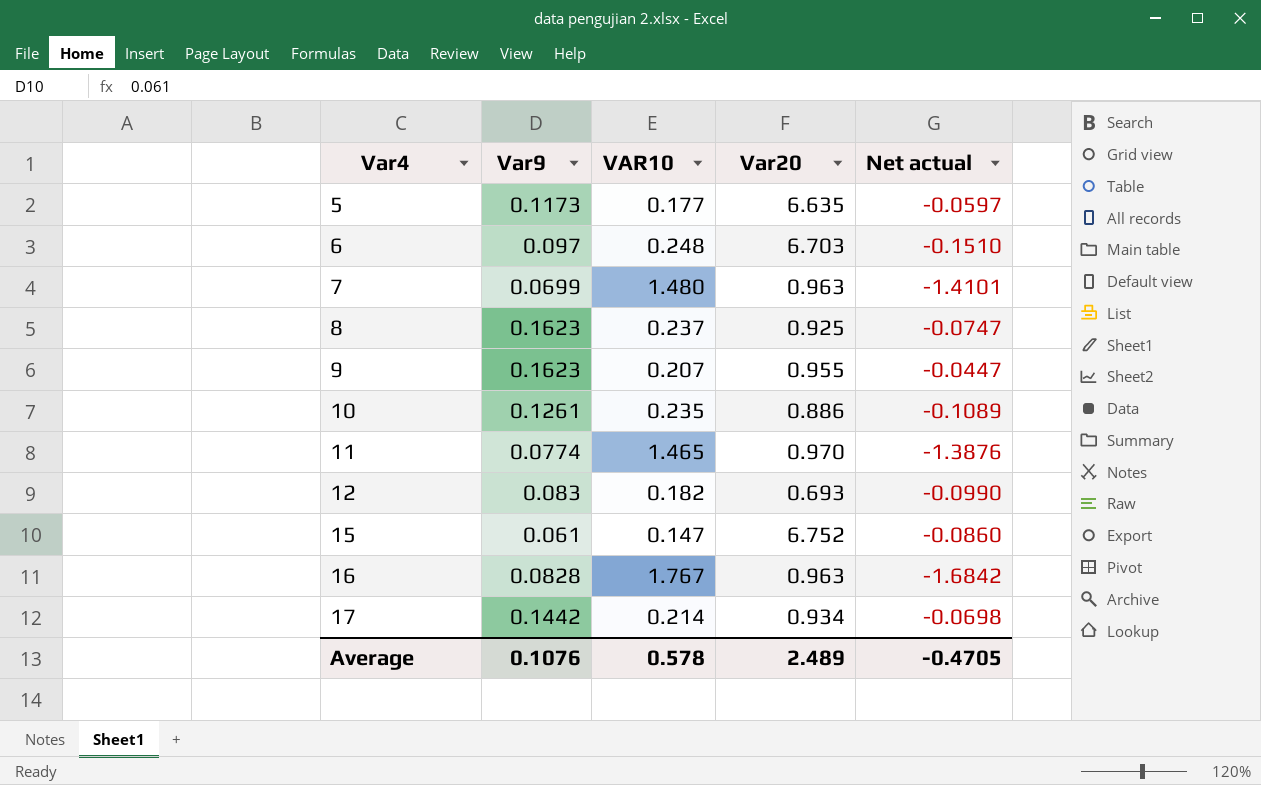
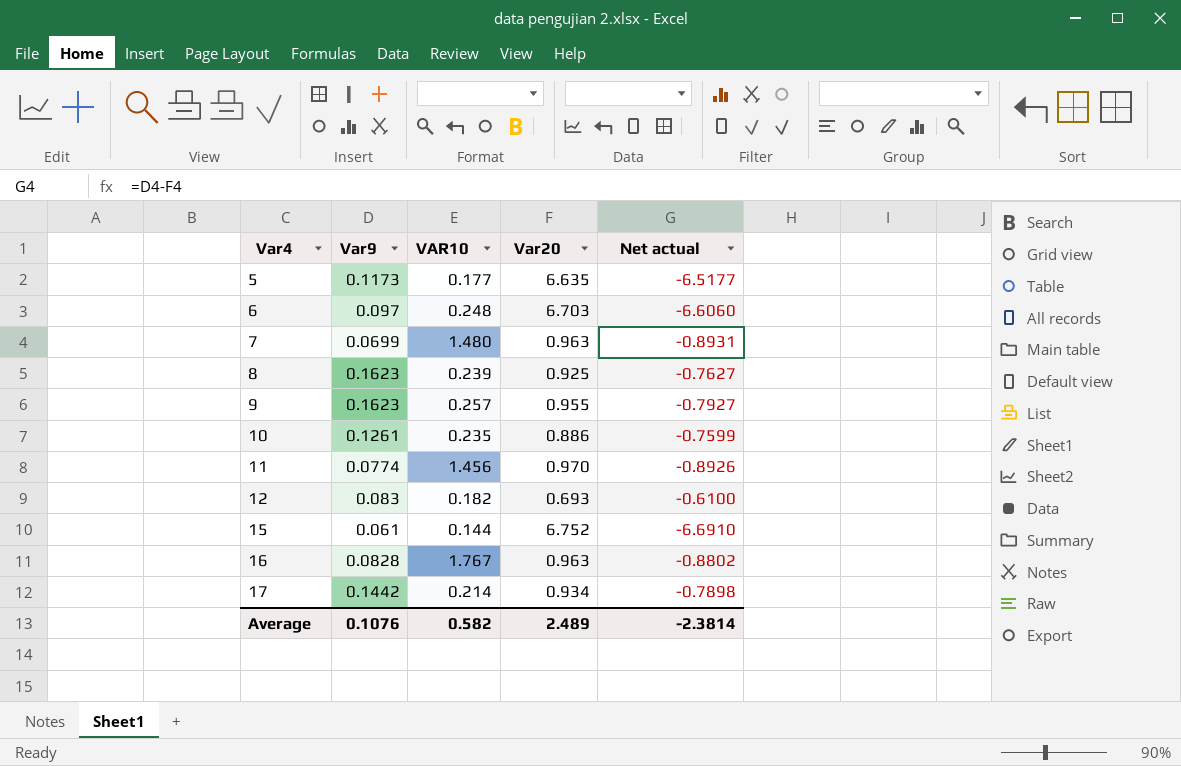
column Net actual | formula: [Var9] - [VAR10] -> [Var9] - [Var20]
8 | VAR10: 0.237 -> 0.239
9 | VAR10: 0.207 -> 0.257
11 | VAR10: 1.465 -> 1.456
15 | VAR10: 0.147 -> 0.144
Average | VAR10: 0.578 -> 0.582
Average | Net actual: -0.4705 -> -2.3814

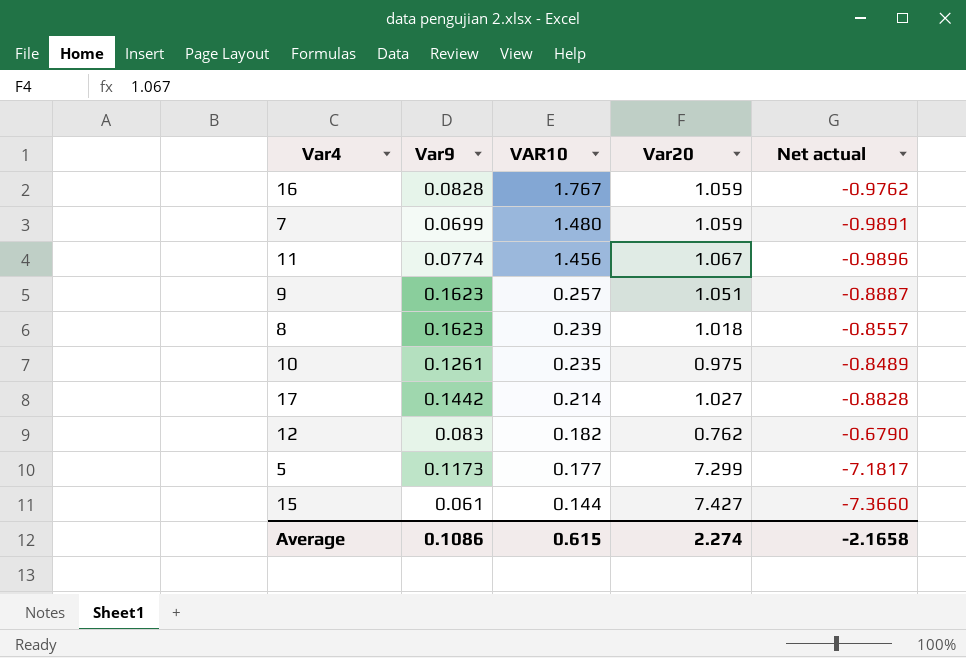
row order: Var4 ascending -> VAR10 descending
row 6: 0.097 | 0.248 | 6.703 | -6.6060 -> none
16 | Var20: 0.963 -> 1.059
16 | Net actual: -0.8802 -> -0.9762
7 | Var20: 0.963 -> 1.059
7 | Net actual: -0.8931 -> -0.9891
11 | Var20: 0.970 -> 1.067
11 | Net actual: -0.8926 -> -0.9896
9 | Var20: 0.955 -> 1.051
9 | Net actual: -0.7927 -> -0.8887
8 | Var20: 0.925 -> 1.018
8 | Net actual: -0.7627 -> -0.8557
10 | Var20: 0.886 -> 0.975
10 | Net actual: -0.7599 -> -0.8489
17 | Var20: 0.934 -> 1.027
17 | Net actual: -0.7898 -> -0.8828
12 | Var20: 0.693 -> 0.762
12 | Net actual: -0.6100 -> -0.6790
5 | Var20: 6.635 -> 7.299
5 | Net actual: -6.5177 -> -7.1817
15 | Var20: 6.752 -> 7.427
15 | Net actual: -6.6910 -> -7.3660
Average | Var9: 0.1076 -> 0.1086
Average | VAR10: 0.582 -> 0.615
Average | Var20: 2.489 -> 2.274
Average | Net actual: -2.3814 -> -2.1658

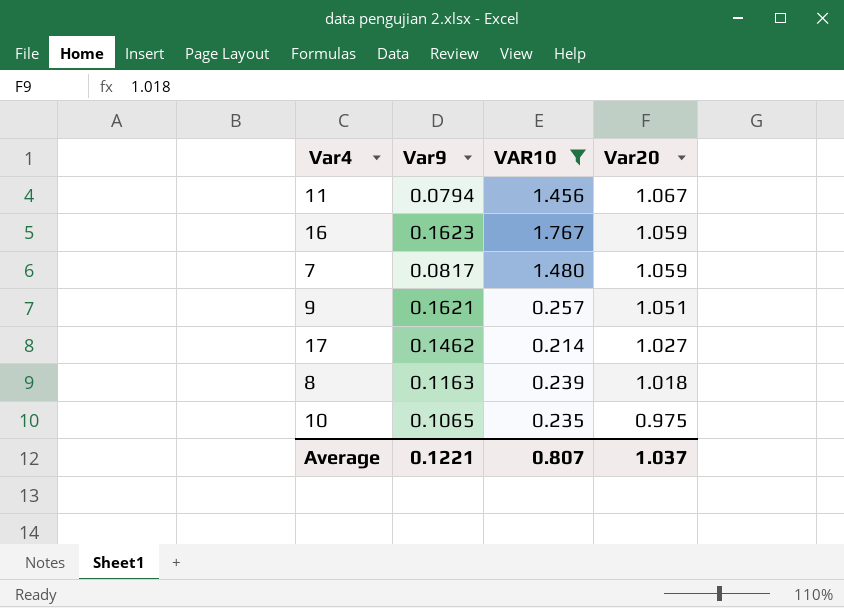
filter: none -> VAR10 >= 0.214
row order: VAR10 descending -> Var20 descending
column Net actual | formula: [Var9] - [Var20] -> none
11 | Var9: 0.0774 -> 0.0794
16 | Var9: 0.0828 -> 0.1623
7 | Var9: 0.0699 -> 0.0817
9 | Var9: 0.1623 -> 0.1621
17 | Var9: 0.1442 -> 0.1462
8 | Var9: 0.1623 -> 0.1163
10 | Var9: 0.1261 -> 0.1065
Average | Var9: 0.1086 -> 0.1221
Average | VAR10: 0.615 -> 0.807
Average | Var20: 2.274 -> 1.037

